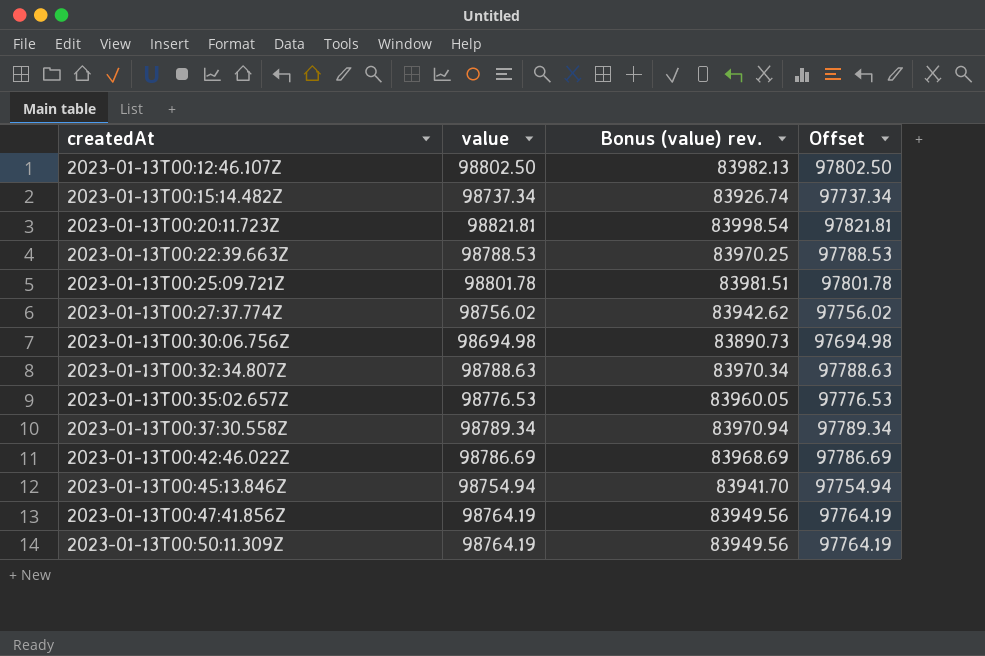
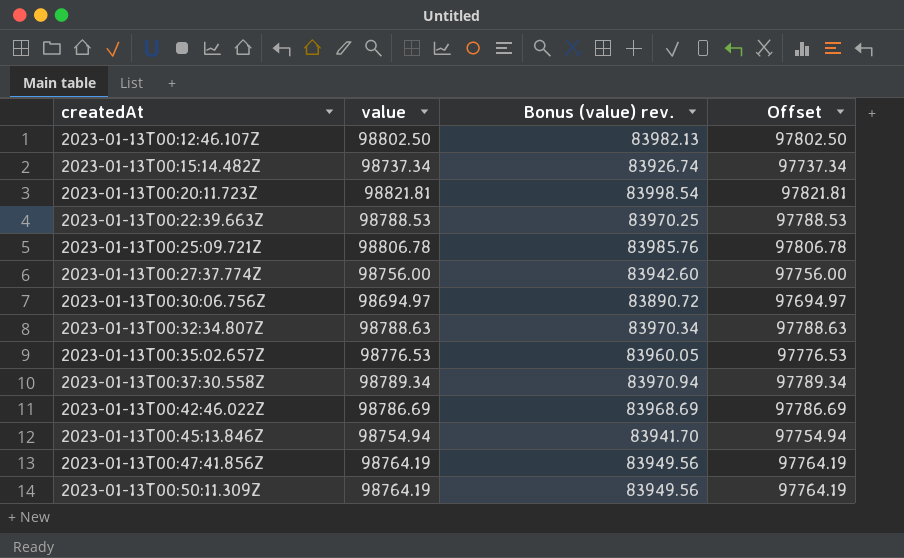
2023-01-13T00:25:09.721Z | value: 98801.78 -> 98806.78
2023-01-13T00:25:09.721Z | Bonus (value) rev.: 83981.51 -> 83985.76
2023-01-13T00:25:09.721Z | Offset: 97801.78 -> 97806.78
2023-01-13T00:27:37.774Z | value: 98756.02 -> 98756.00
2023-01-13T00:27:37.774Z | Bonus (value) rev.: 83942.62 -> 83942.60
2023-01-13T00:27:37.774Z | Offset: 97756.02 -> 97756.00
2023-01-13T00:30:06.756Z | value: 98694.98 -> 98694.97
2023-01-13T00:30:06.756Z | Bonus (value) rev.: 83890.73 -> 83890.72
2023-01-13T00:30:06.756Z | Offset: 97694.98 -> 97694.97

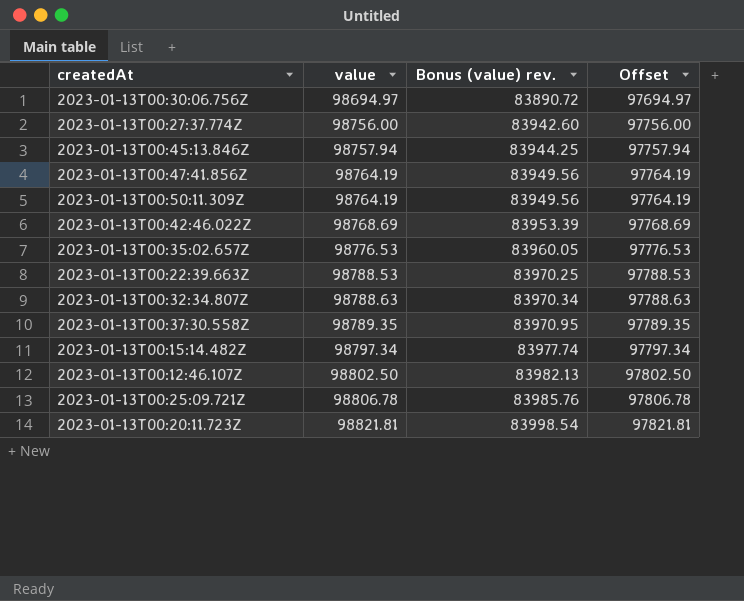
row order: createdAt ascending -> value ascending
2023-01-13T00:45:13.846Z | value: 98754.94 -> 98757.94
2023-01-13T00:45:13.846Z | Bonus (value) rev.: 83941.70 -> 83944.25
2023-01-13T00:45:13.846Z | Offset: 97754.94 -> 97757.94
2023-01-13T00:42:46.022Z | value: 98786.69 -> 98768.69
2023-01-13T00:42:46.022Z | Bonus (value) rev.: 83968.69 -> 83953.39
2023-01-13T00:42:46.022Z | Offset: 97786.69 -> 97768.69
2023-01-13T00:37:30.558Z | value: 98789.34 -> 98789.35
2023-01-13T00:37:30.558Z | Bonus (value) rev.: 83970.94 -> 83970.95
2023-01-13T00:37:30.558Z | Offset: 97789.34 -> 97789.35
2023-01-13T00:15:14.482Z | value: 98737.34 -> 98797.34
2023-01-13T00:15:14.482Z | Bonus (value) rev.: 83926.74 -> 83977.74
2023-01-13T00:15:14.482Z | Offset: 97737.34 -> 97797.34

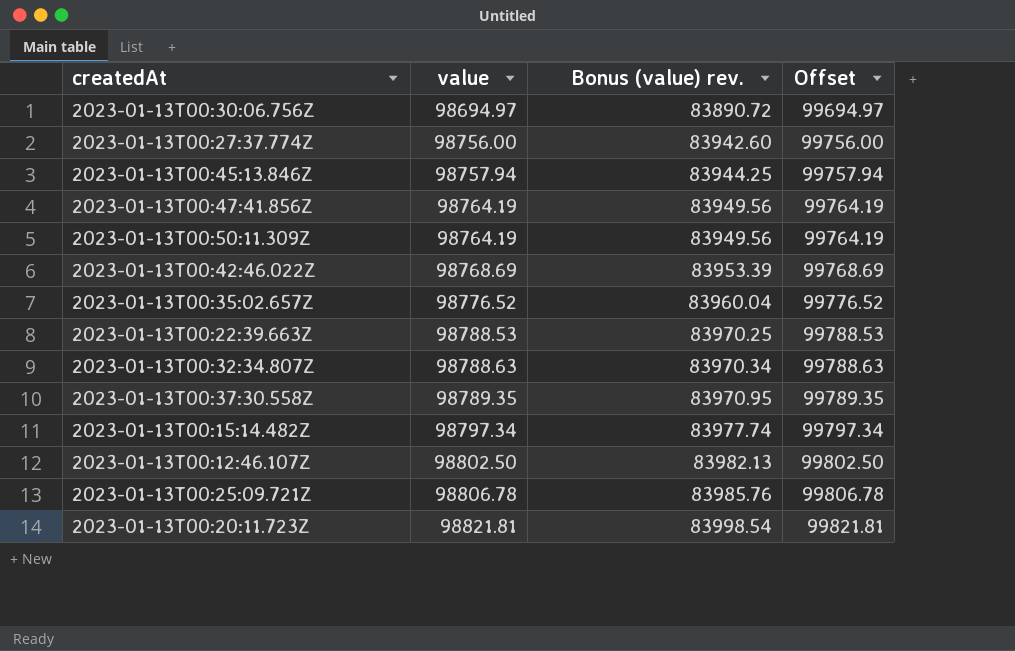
column Offset | formula: [value] - 1000 -> [value] + 1000
2023-01-13T00:35:02.657Z | value: 98776.53 -> 98776.52
2023-01-13T00:35:02.657Z | Bonus (value) rev.: 83960.05 -> 83960.04

